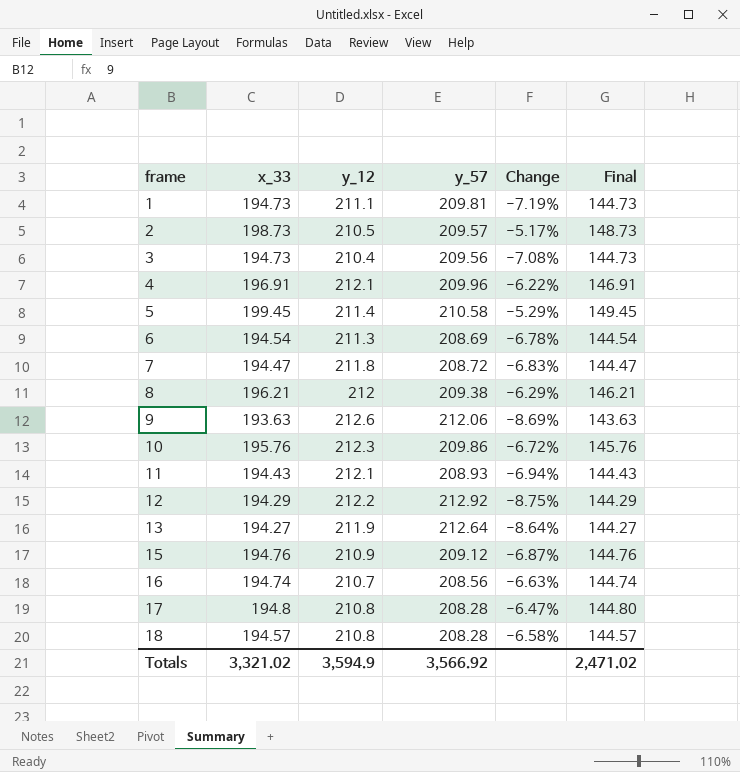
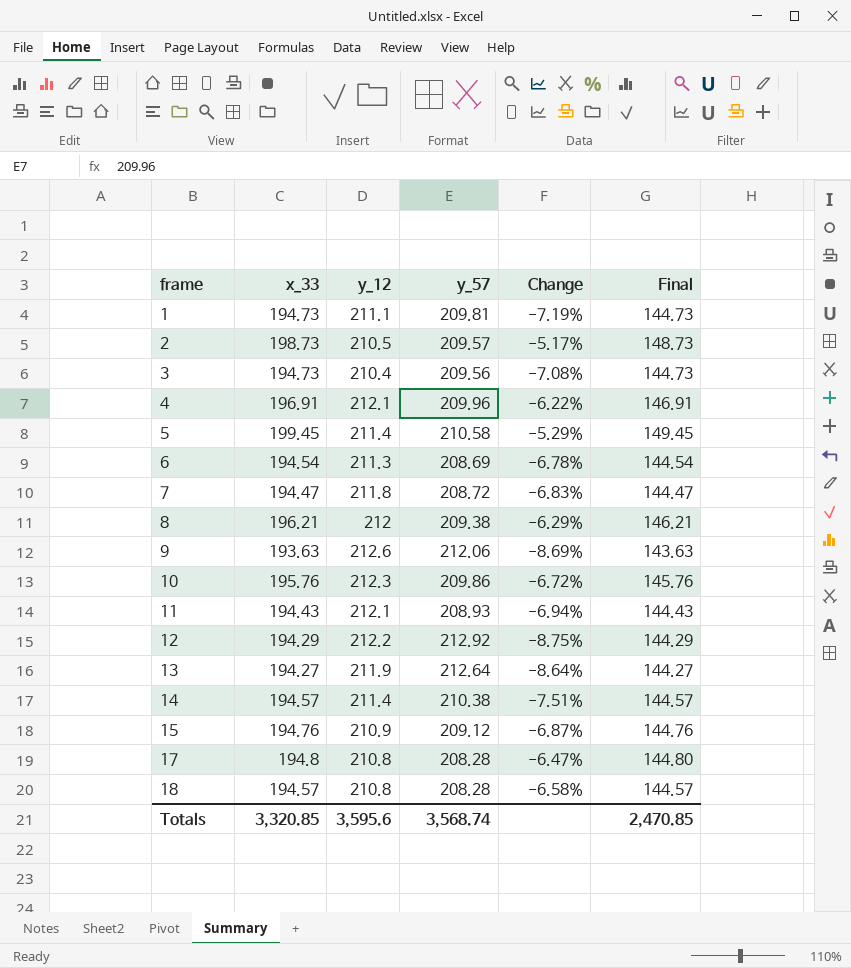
row 16: 194.74 | 210.7 | 208.56 | -6.63% | 144.74 -> none
row 14: none -> 194.57 | 211.4 | 210.38 | -7.51% | 144.57
Totals | x_33: 3,321.02 -> 3,320.85
Totals | y_12: 3,594.9 -> 3,595.6
Totals | y_57: 3,566.92 -> 3,568.74
Totals | Final: 2,471.02 -> 2,470.85

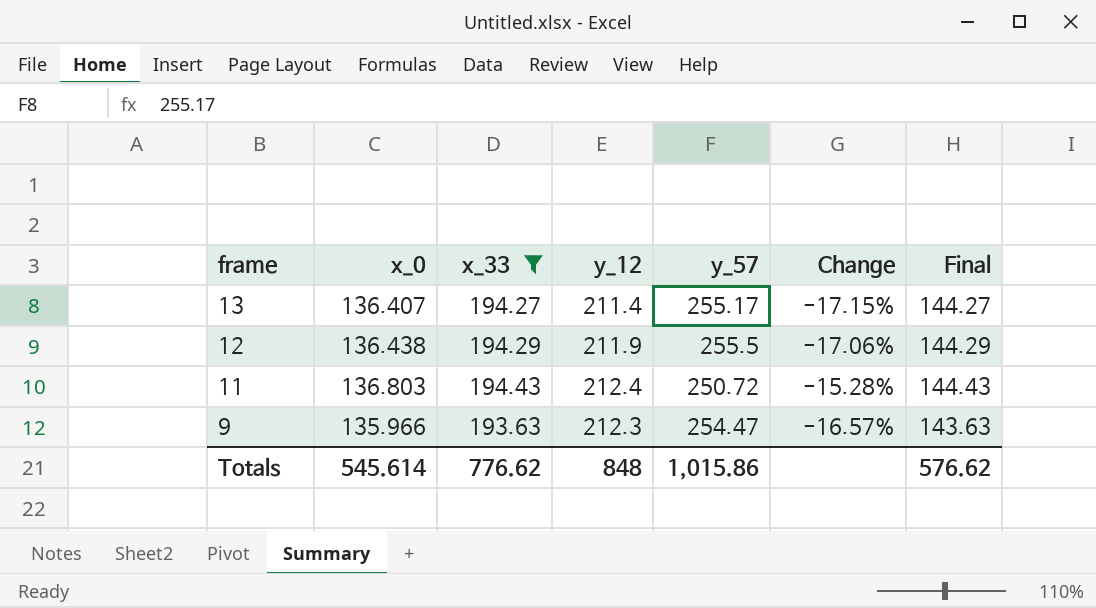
filter: none -> x_33 <= 194.43
row order: frame ascending -> frame descending
column x_0 | position: none -> 2
column Change | formula: ([x_33] - [y_57]) / [y_57] -> ([y_12] - [y_57]) / [y_57]
13 | y_12: 211.9 -> 211.4
13 | y_57: 212.64 -> 255.17
12 | y_12: 212.2 -> 211.9
12 | y_57: 212.92 -> 255.5
11 | y_12: 212.1 -> 212.4
11 | y_57: 208.93 -> 250.72
9 | y_12: 212.6 -> 212.3
9 | y_57: 212.06 -> 254.47
Totals | x_33: 3,320.85 -> 776.62
Totals | y_12: 3,595.6 -> 848
Totals | y_57: 3,568.74 -> 1,015.86
Totals | Final: 2,470.85 -> 576.62

